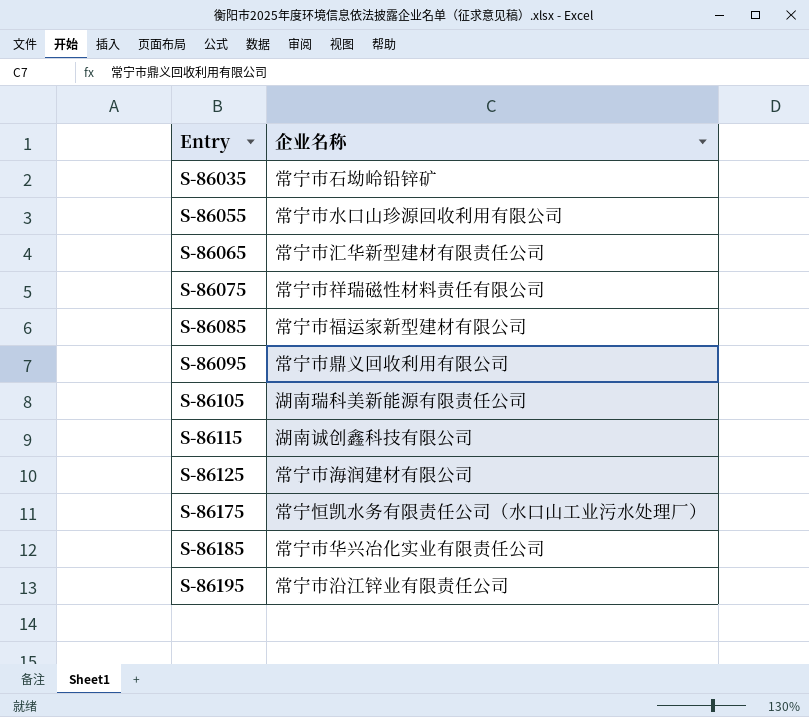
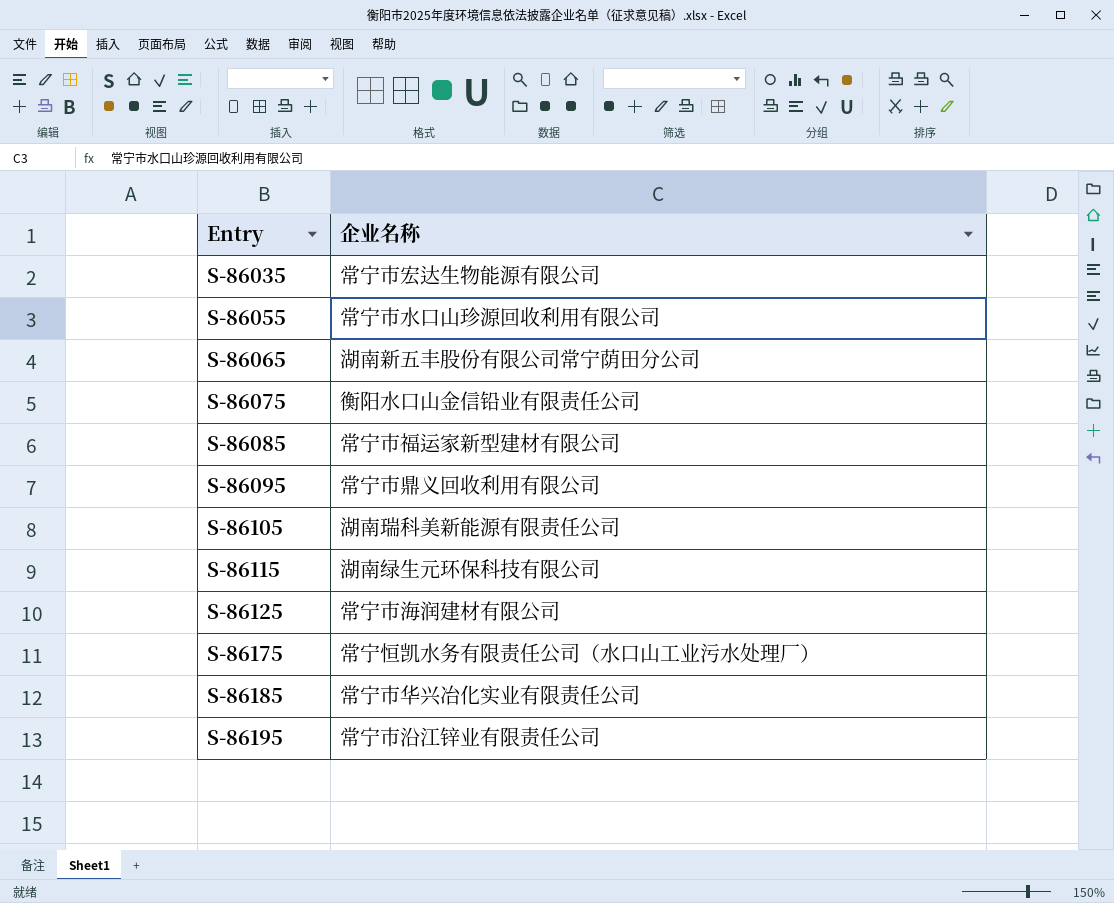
S-86035 | 企业名称: 常宁市石坳岭铅锌矿 -> 常宁市宏达生物能源有限公司
S-86065 | 企业名称: 常宁市汇华新型建材有限责任公司 -> 湖南新五丰股份有限公司常宁荫田分公司
S-86075 | 企业名称: 常宁市祥瑞磁性材料责任有限公司 -> 衡阳水口山金信铅业有限责任公司
S-86115 | 企业名称: 湖南诚创鑫科技有限公司 -> 湖南绿生元环保科技有限公司

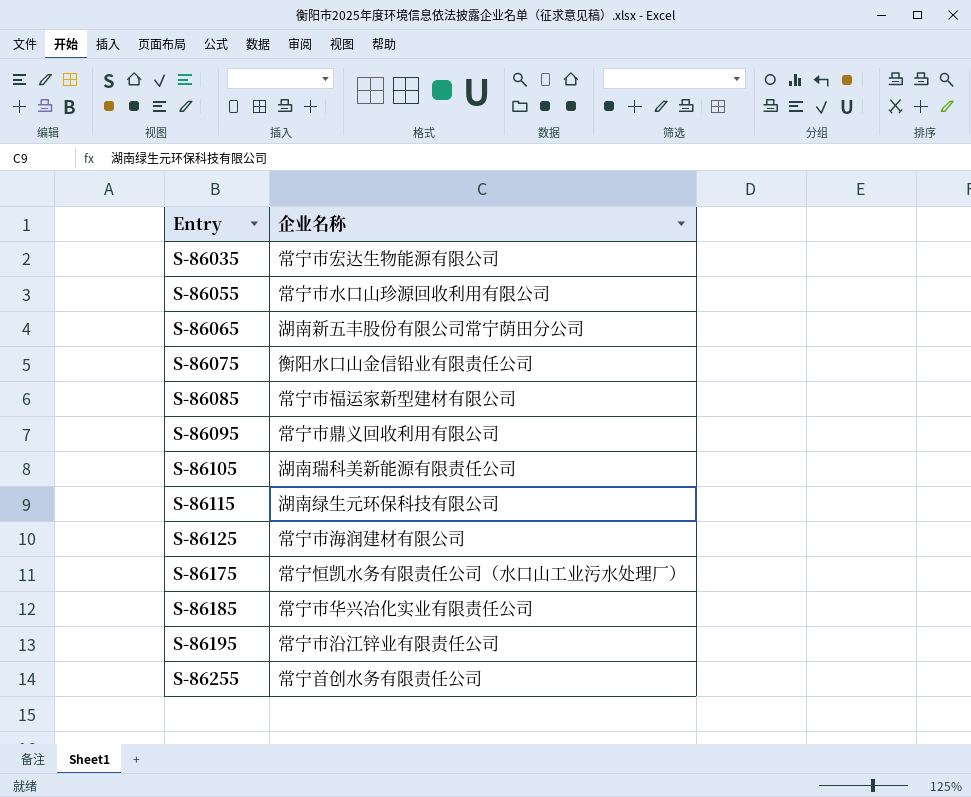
row S-86255: none -> 常宁首创水务有限责任公司

